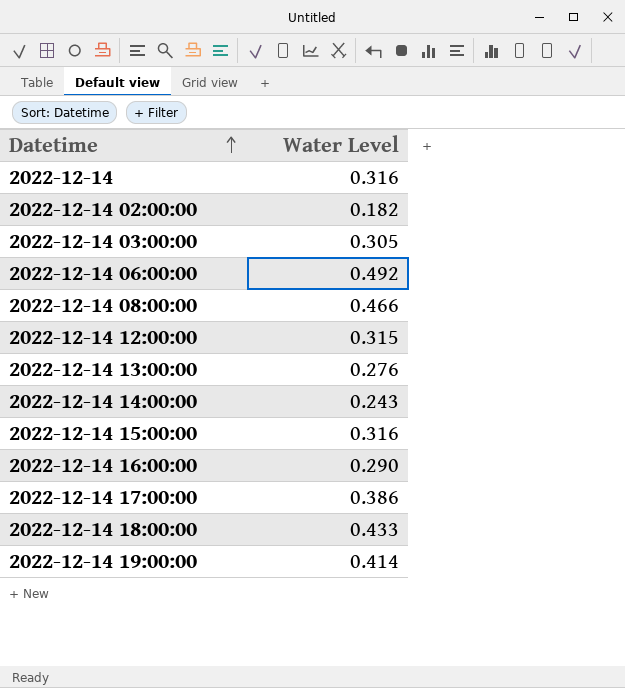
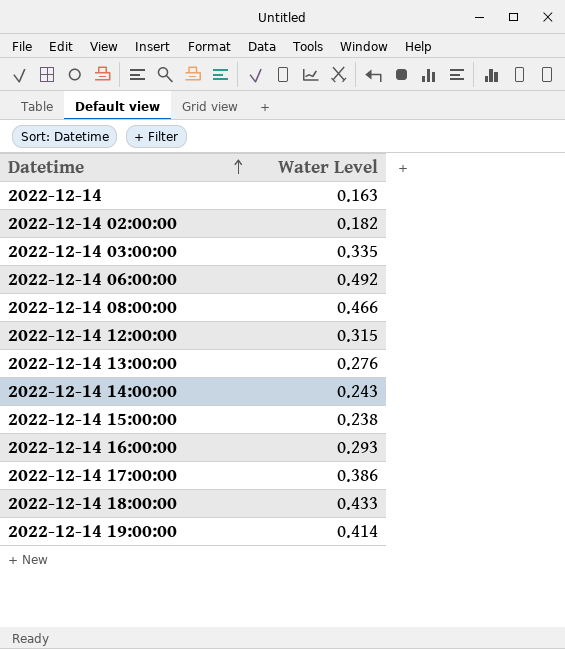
2022-12-14 | Water Level: 0.316 -> 0.163
2022-12-14 03:00:00 | Water Level: 0.305 -> 0.335
2022-12-14 15:00:00 | Water Level: 0.316 -> 0.238
2022-12-14 16:00:00 | Water Level: 0.290 -> 0.293

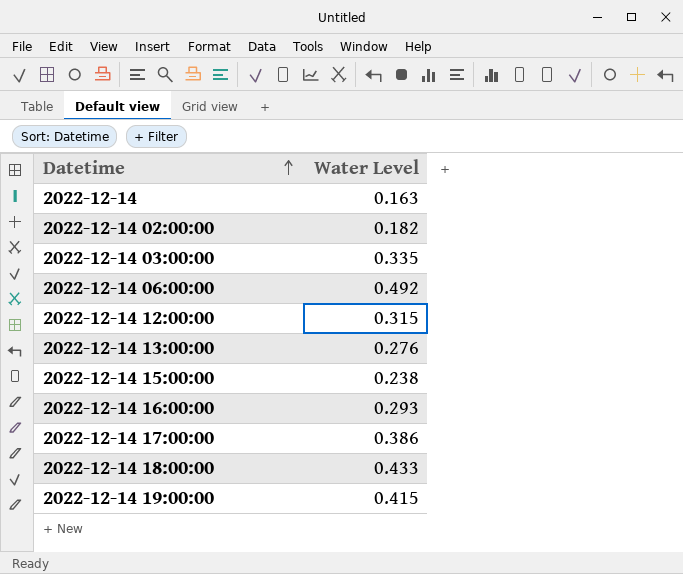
row 2022-12-14 08:00:00: 0.466 -> none
row 2022-12-14 14:00:00: 0.243 -> none
2022-12-14 19:00:00 | Water Level: 0.414 -> 0.415

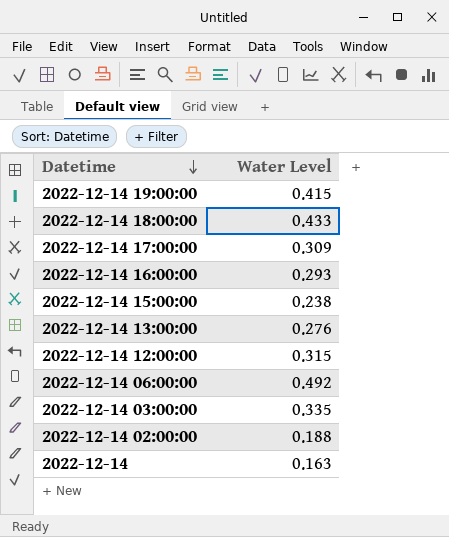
row order: Datetime ascending -> Datetime descending
2022-12-14 17:00:00 | Water Level: 0.386 -> 0.309
2022-12-14 02:00:00 | Water Level: 0.182 -> 0.188

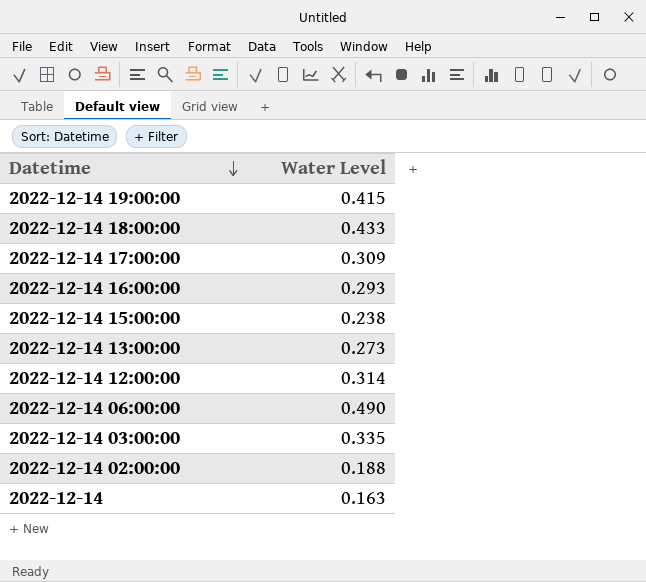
2022-12-14 13:00:00 | Water Level: 0.276 -> 0.273
2022-12-14 12:00:00 | Water Level: 0.315 -> 0.314
2022-12-14 06:00:00 | Water Level: 0.492 -> 0.490

